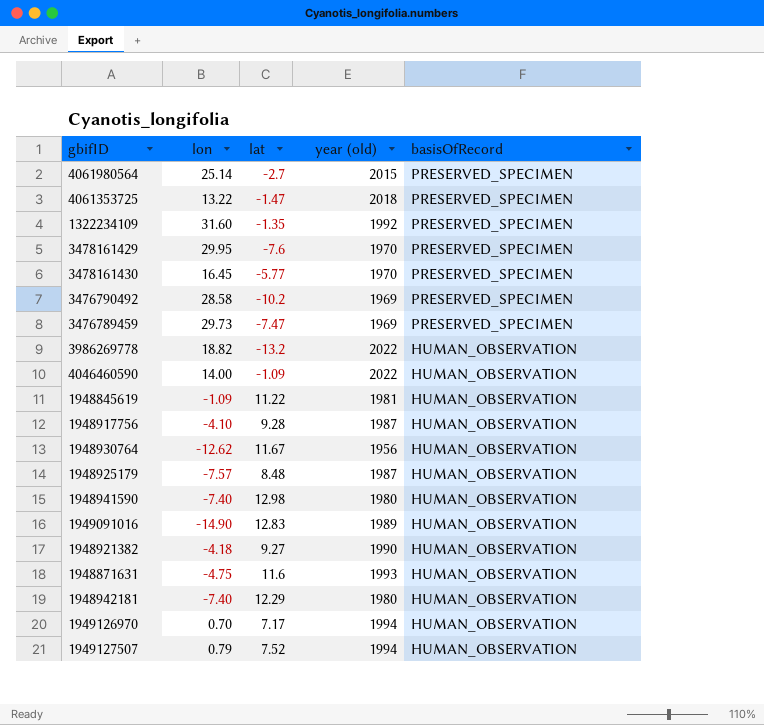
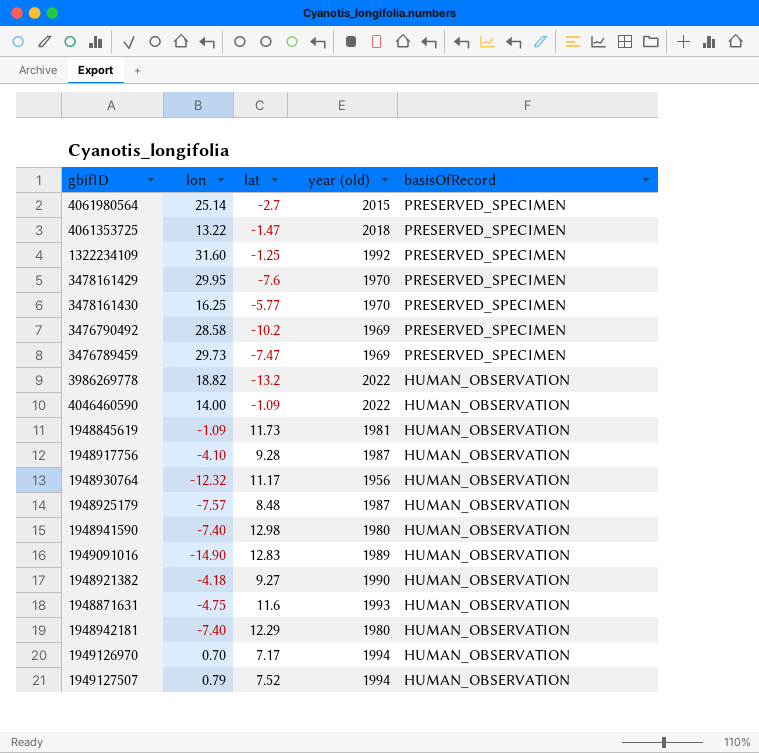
1322234109 | lat: -1.35 -> -1.25
3478161430 | lon: 16.45 -> 16.25
1948845619 | lat: 11.22 -> 11.73
1948930764 | lon: -12.62 -> -12.32
1948930764 | lat: 11.67 -> 11.17

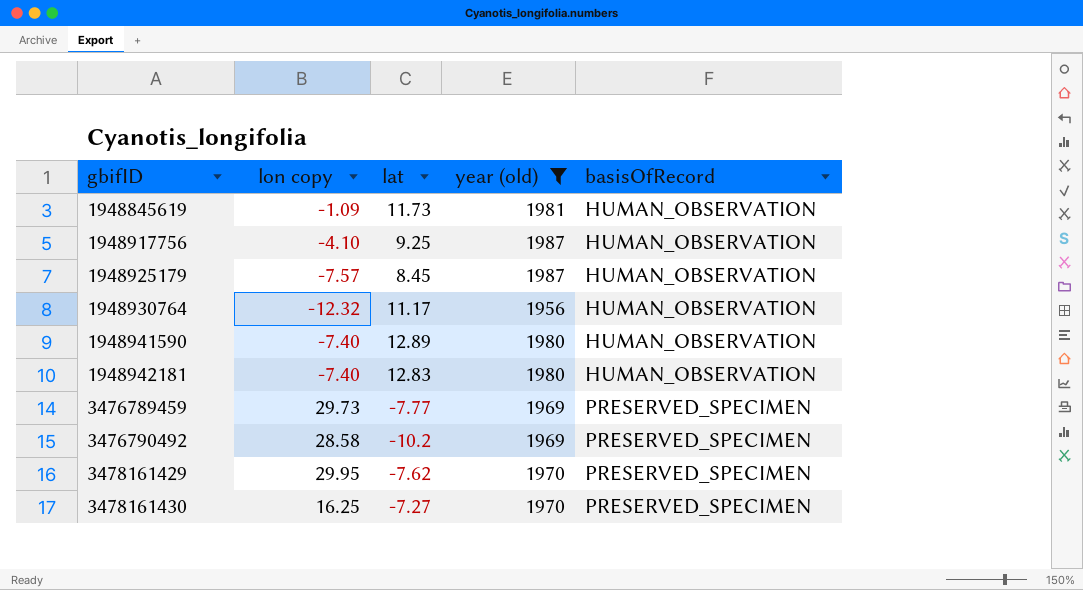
filter: none -> year (old) <= 1987
row order: basisOfRecord descending -> gbifID ascending
column name: lon -> lon copy
1948917756 | lat: 9.28 -> 9.25
1948925179 | lat: 8.48 -> 8.45
1948941590 | lat: 12.98 -> 12.89
1948942181 | lat: 12.29 -> 12.83
3476789459 | lat: -7.47 -> -7.77
3478161429 | lat: -7.6 -> -7.62
3478161430 | lat: -5.77 -> -7.27

